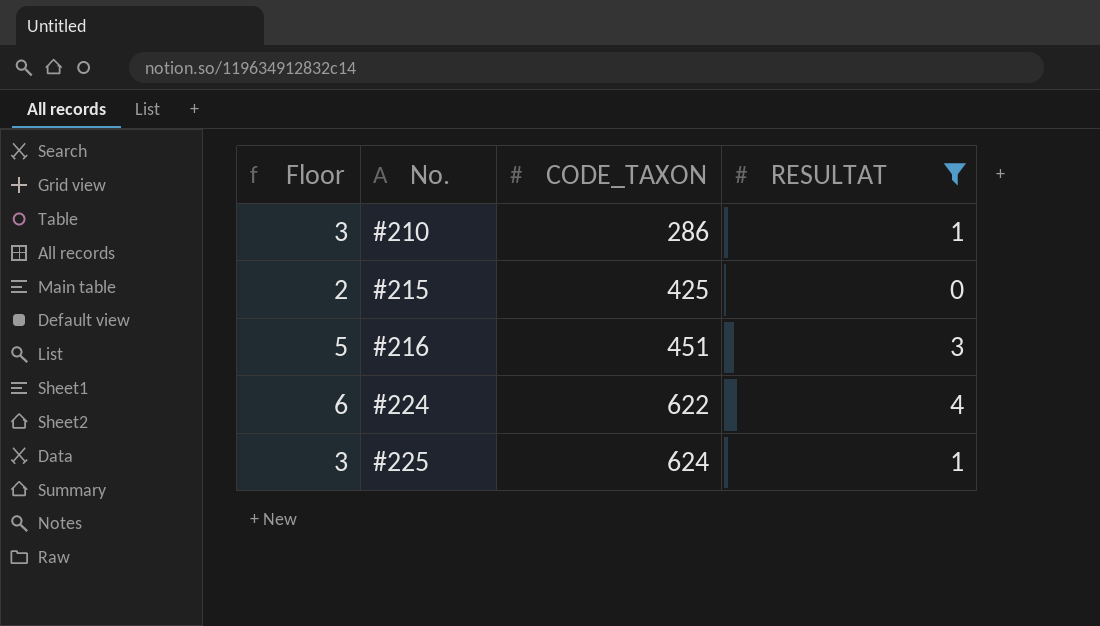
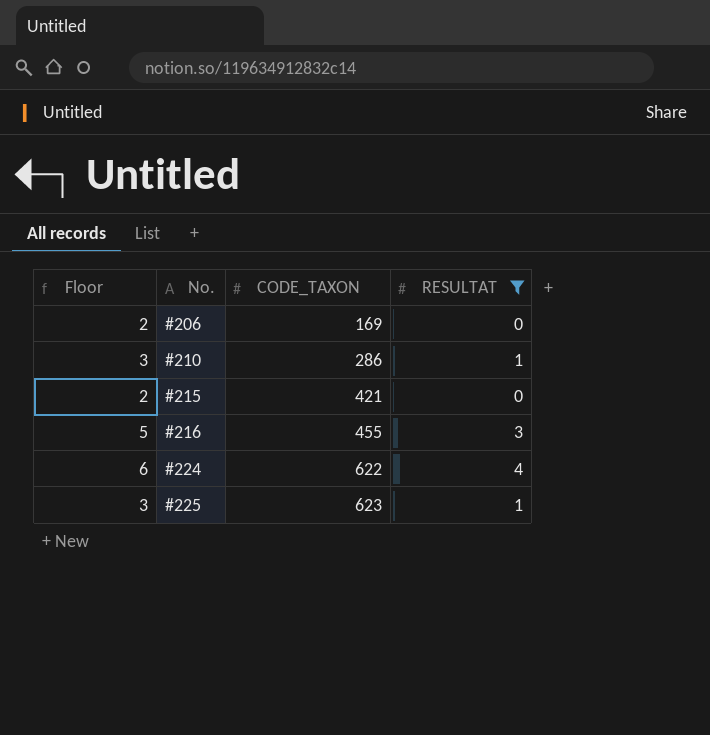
row #206: none -> 2 | 169 | 0
#215 | CODE_TAXON: 425 -> 421
#216 | CODE_TAXON: 451 -> 455
#225 | CODE_TAXON: 624 -> 623

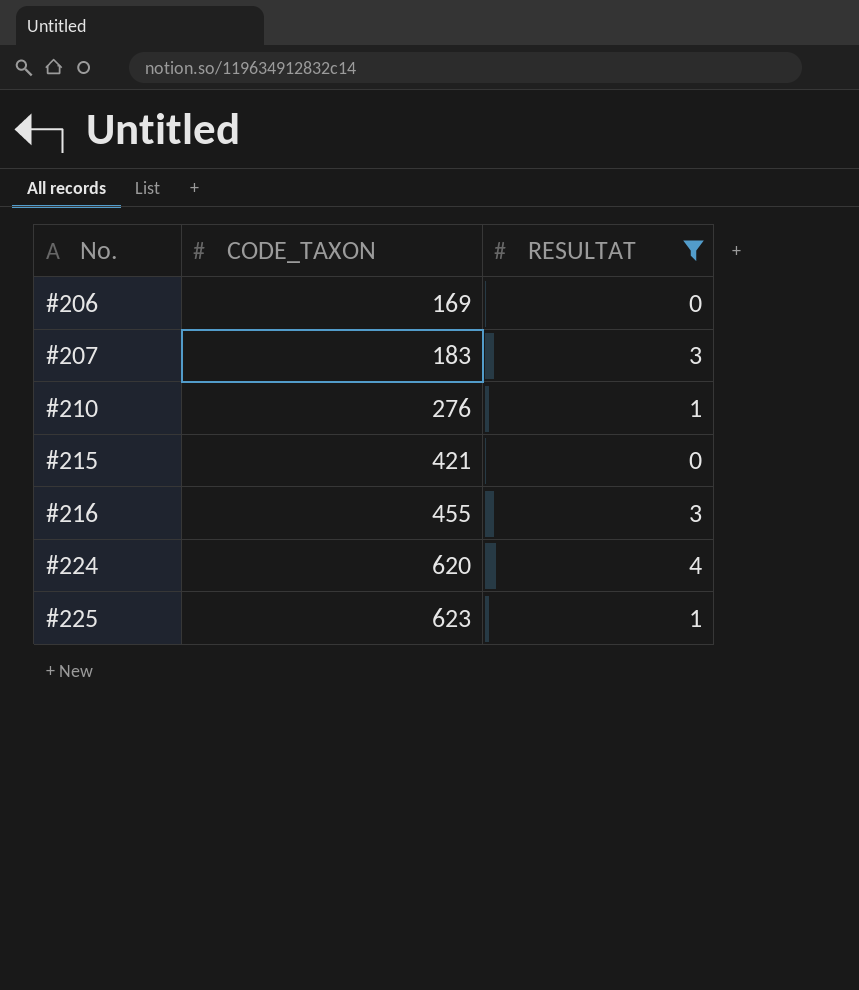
column Floor | formula: [RESULTAT] + 2 -> none
row #207: none -> 183 | 3
#210 | CODE_TAXON: 286 -> 276
#224 | CODE_TAXON: 622 -> 620

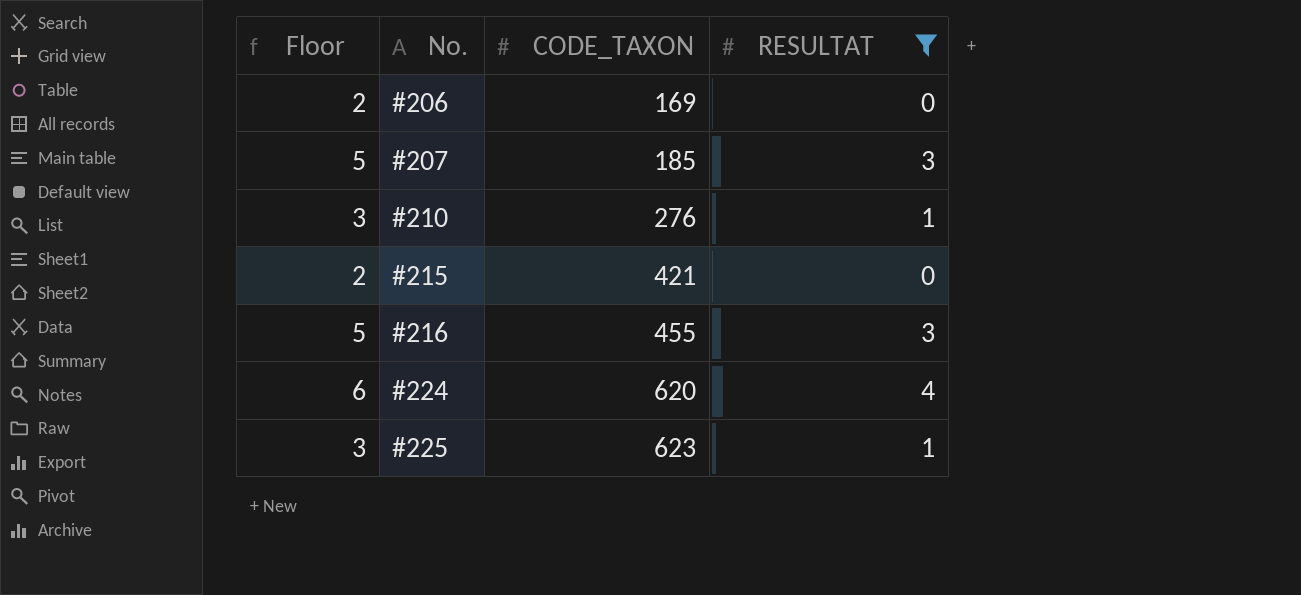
column Floor | formula: none -> [RESULTAT] + 2
#207 | CODE_TAXON: 183 -> 185

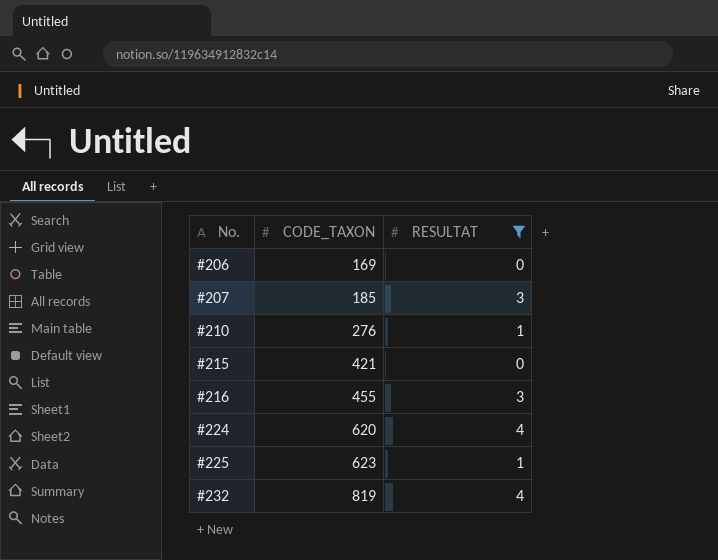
column Floor | formula: [RESULTAT] + 2 -> none
row #232: none -> 819 | 4

